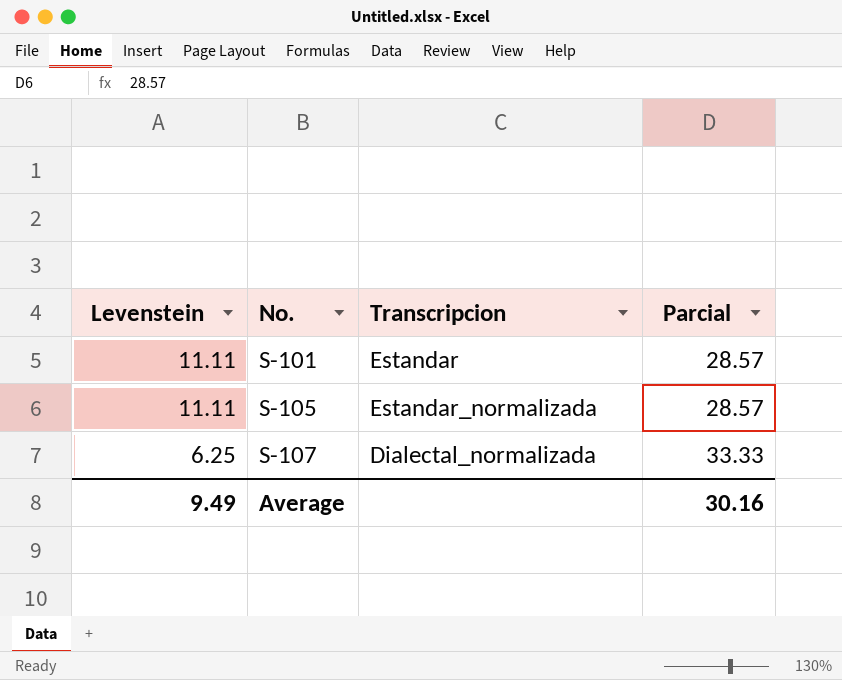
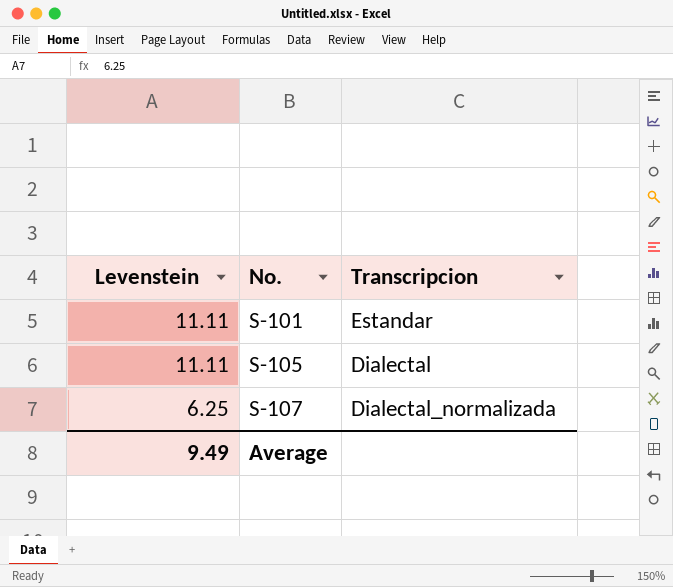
column Parcial | position: 4 -> none
S-105 | Transcripcion: Estandar_normalizada -> Dialectal

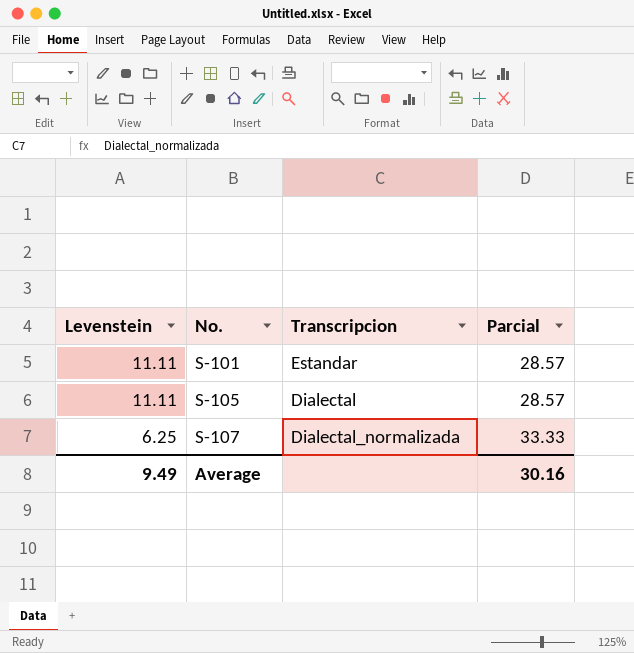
column Parcial | position: none -> 4

